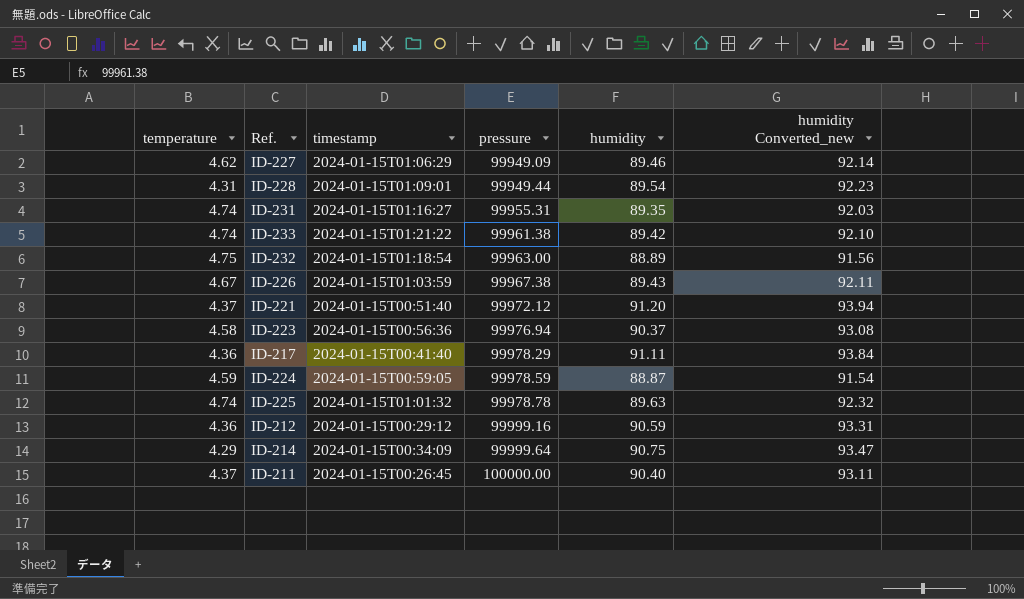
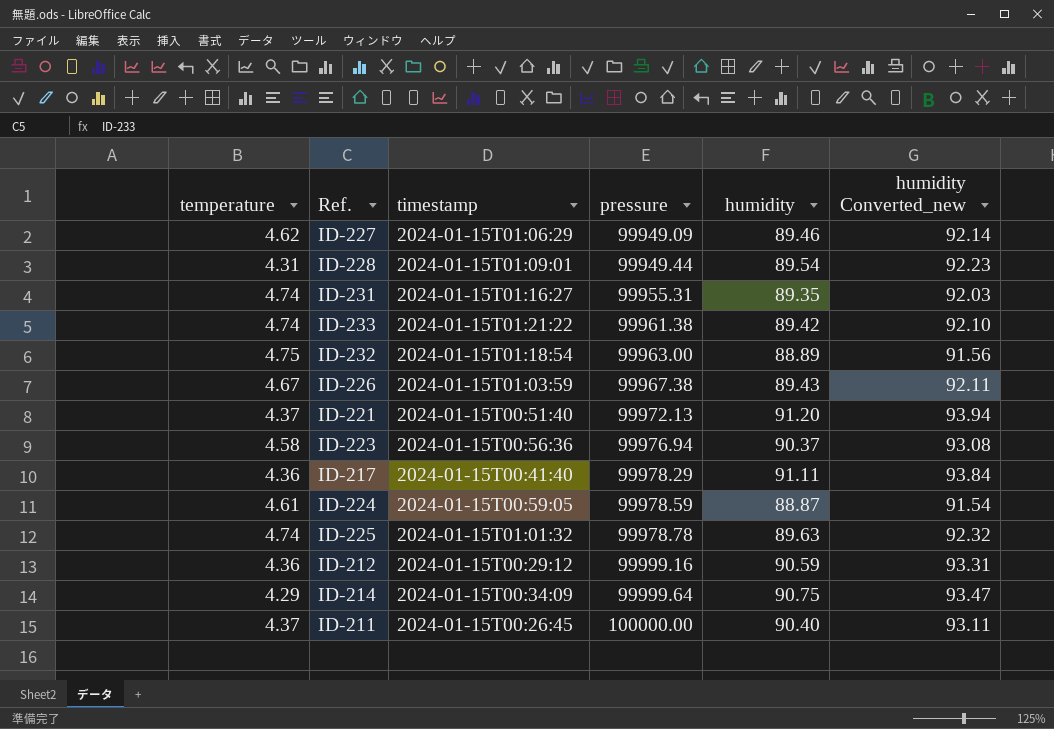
ID-221 | pressure: 99972.12 -> 99972.13
ID-224 | temperature: 4.59 -> 4.61

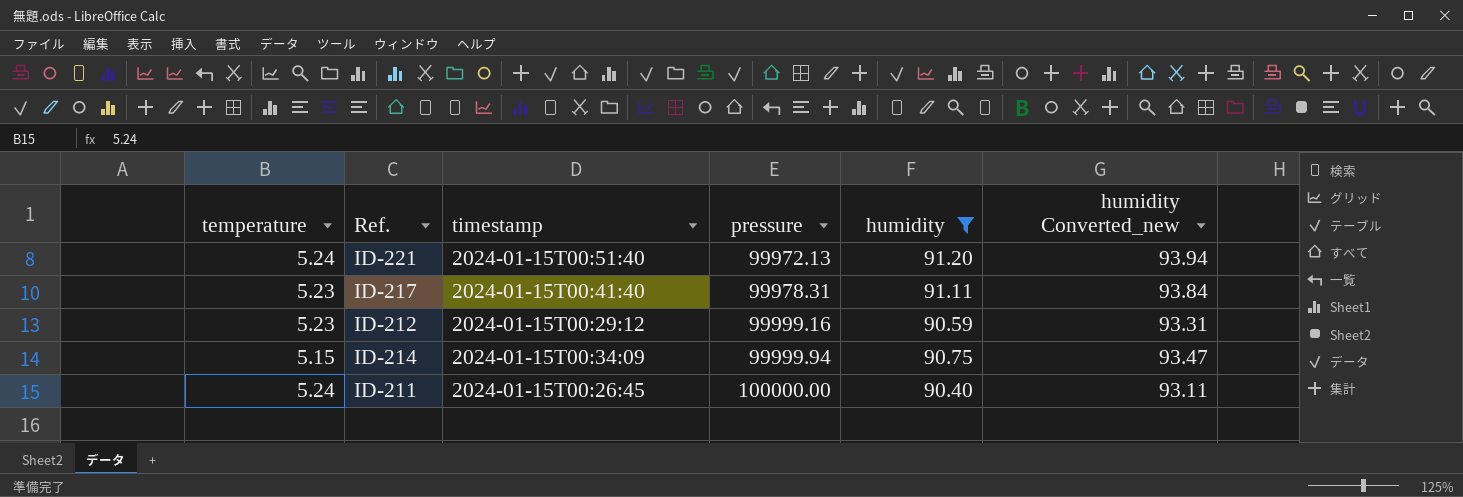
filter: none -> humidity >= 90.40
ID-221 | temperature: 4.37 -> 5.24
ID-217 | temperature: 4.36 -> 5.23
ID-217 | pressure: 99978.29 -> 99978.31
ID-212 | temperature: 4.36 -> 5.23
ID-214 | temperature: 4.29 -> 5.15
ID-214 | pressure: 99999.64 -> 99999.94
ID-211 | temperature: 4.37 -> 5.24

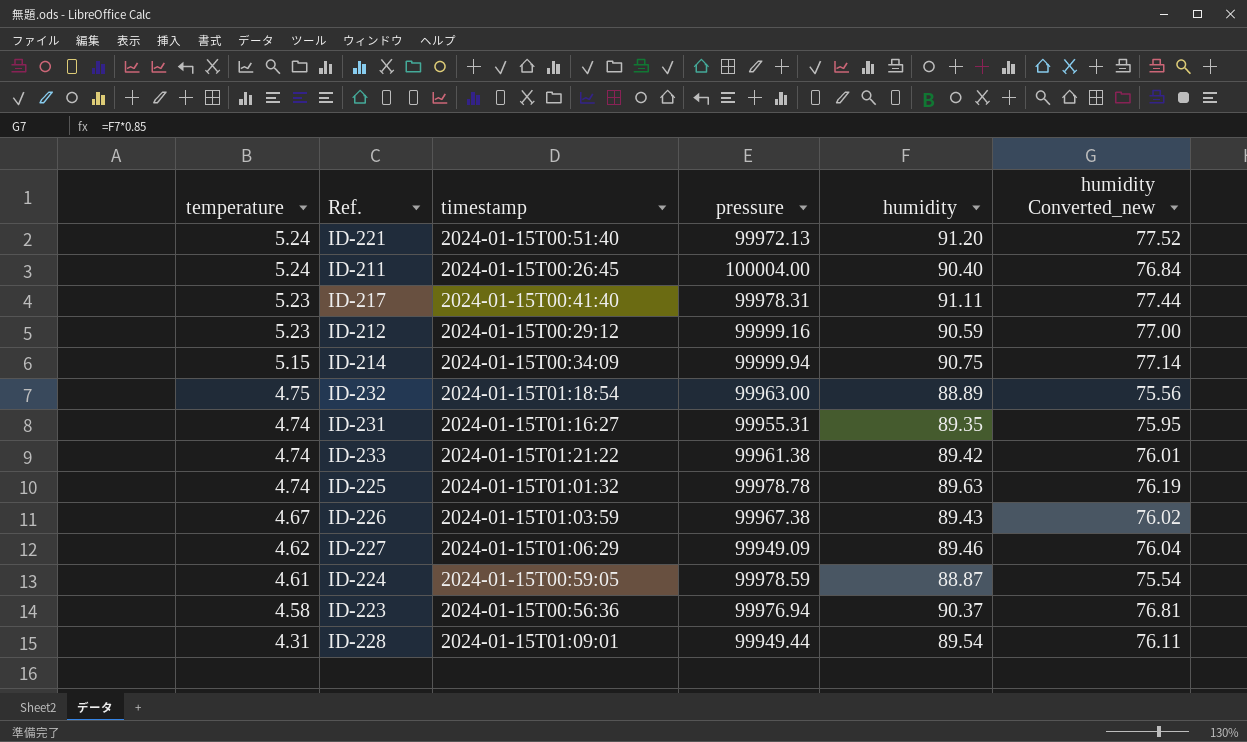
filter: humidity >= 90.40 -> none
row order: pressure ascending -> temperature descending
column humidity Converted_new | formula: [humidity] * 1.03 -> [humidity] * 0.85
ID-211 | pressure: 100000.00 -> 100004.00

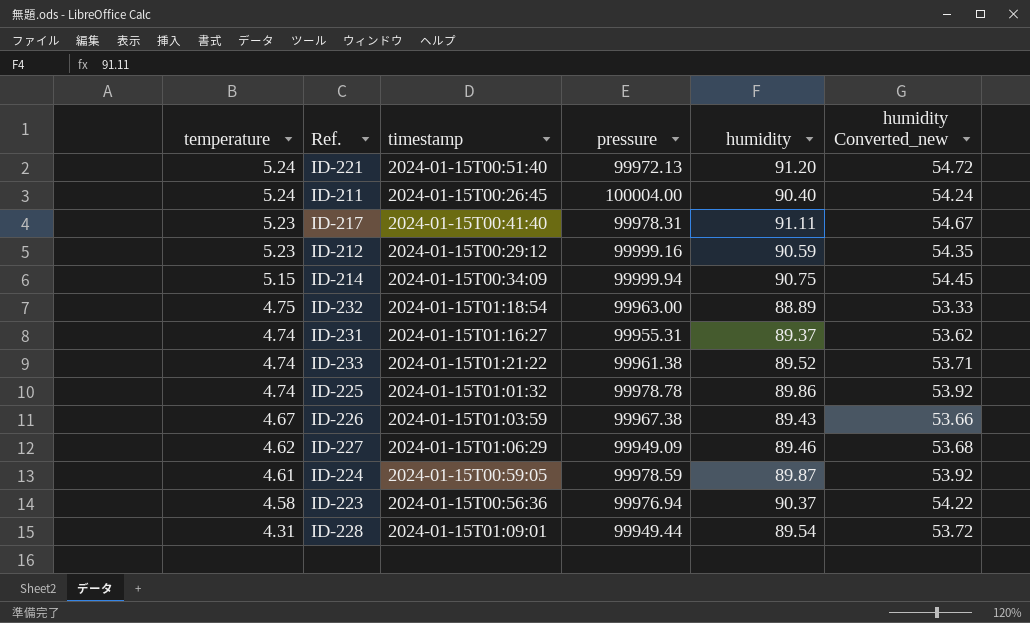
column humidity Converted_new | formula: [humidity] * 0.85 -> [humidity] * 0.6
ID-231 | humidity: 89.35 -> 89.37
ID-233 | humidity: 89.42 -> 89.52
ID-225 | humidity: 89.63 -> 89.86
ID-224 | humidity: 88.87 -> 89.87

